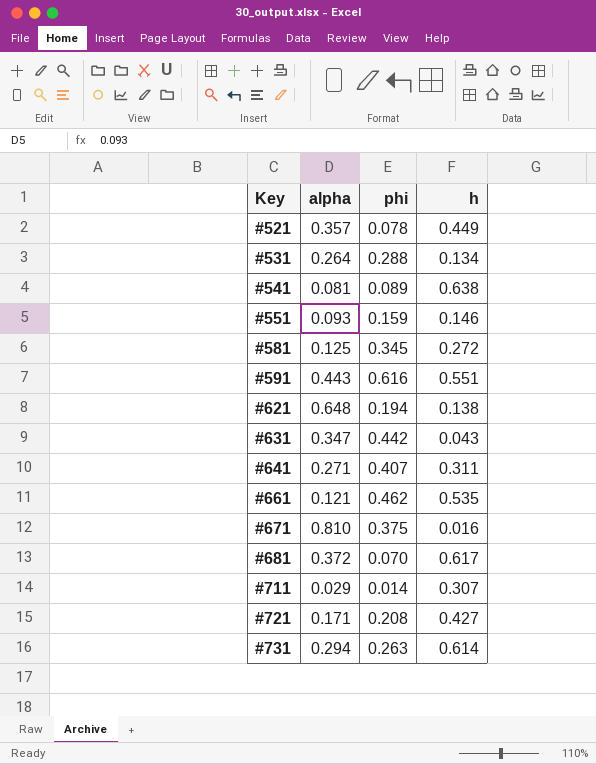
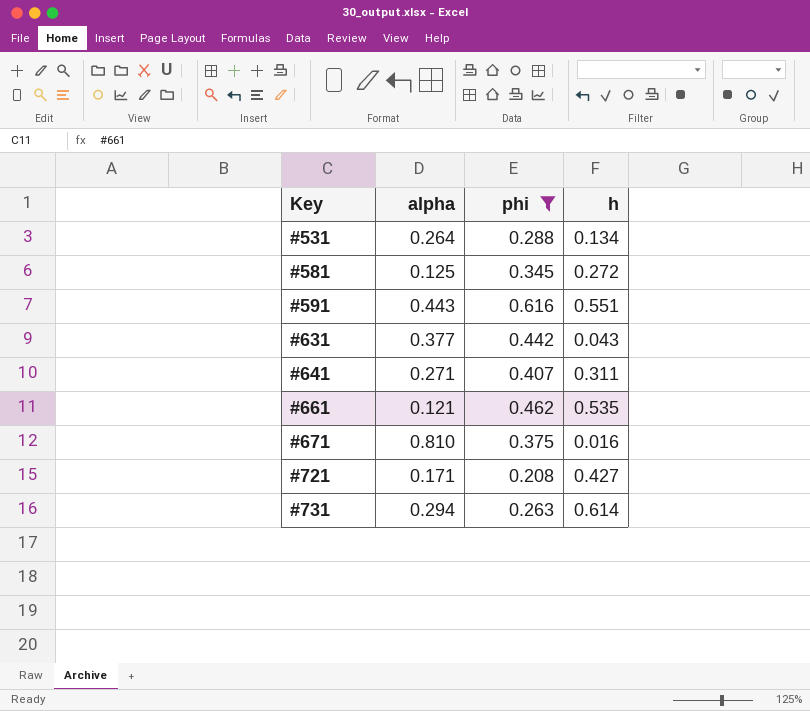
filter: none -> phi >= 0.208
#631 | alpha: 0.347 -> 0.377

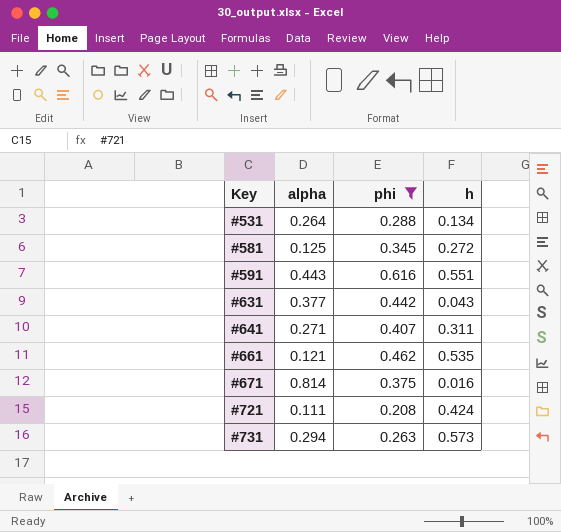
#671 | alpha: 0.810 -> 0.814
#721 | alpha: 0.171 -> 0.111
#721 | h: 0.427 -> 0.424
#731 | h: 0.614 -> 0.573

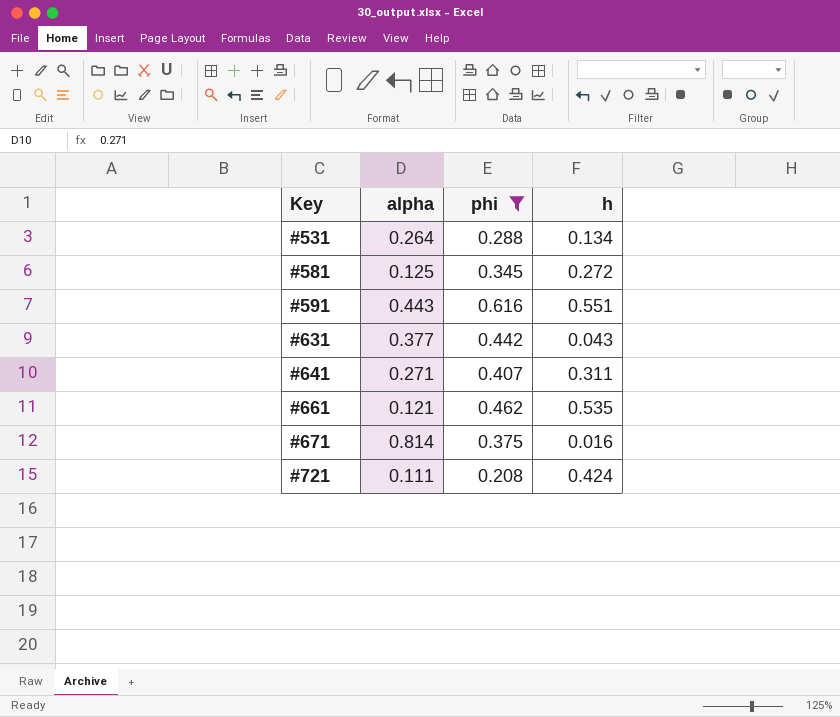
row #731: 0.294 | 0.263 | 0.573 -> none

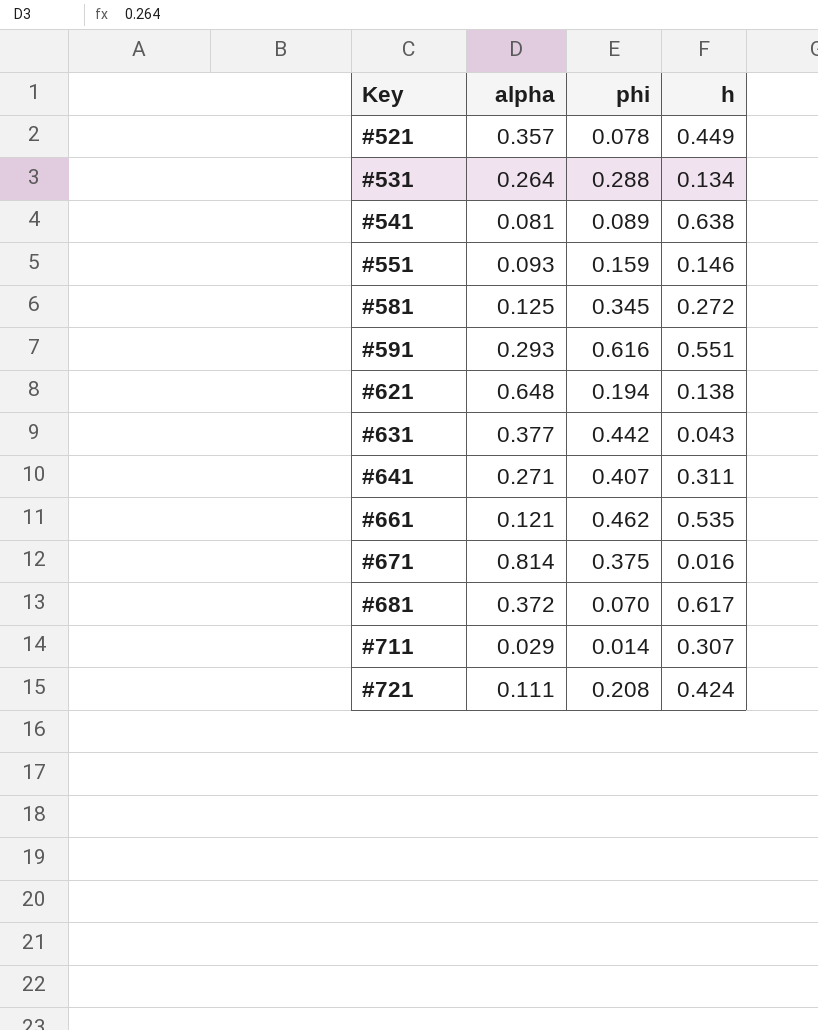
filter: phi >= 0.208 -> none
#591 | alpha: 0.443 -> 0.293

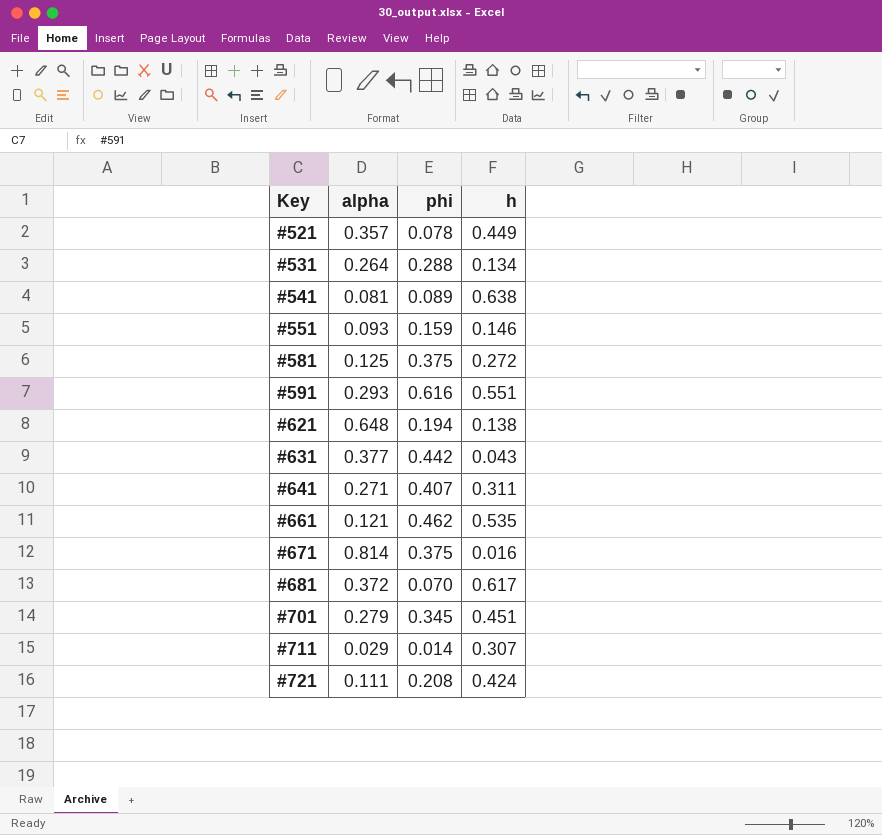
#581 | phi: 0.345 -> 0.375
row #701: none -> 0.279 | 0.345 | 0.451

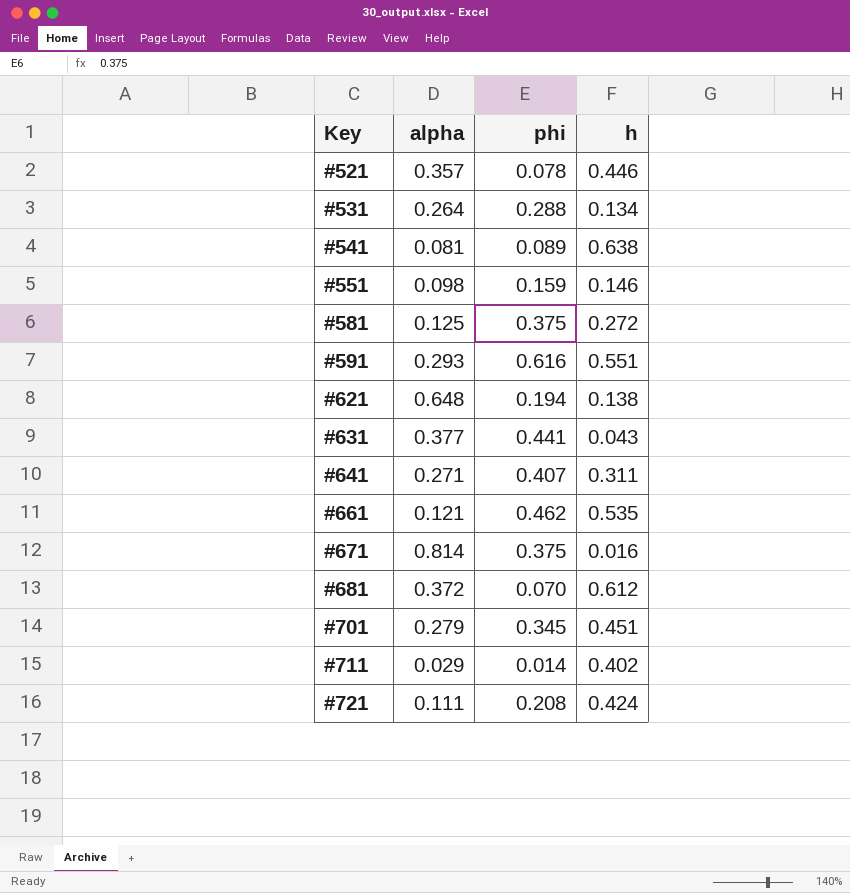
#521 | h: 0.449 -> 0.446
#551 | alpha: 0.093 -> 0.098
#631 | phi: 0.442 -> 0.441
#681 | h: 0.617 -> 0.612
#711 | h: 0.307 -> 0.402

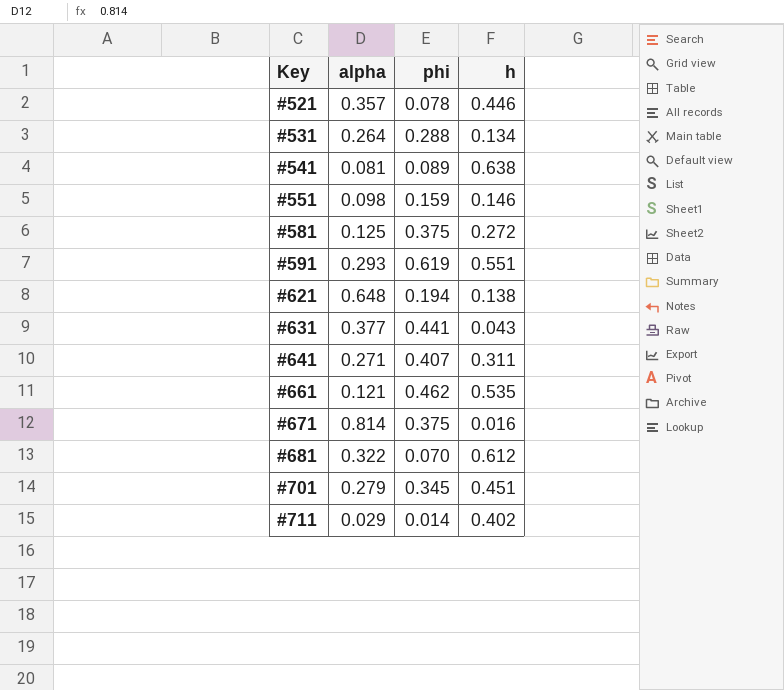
row #721: 0.111 | 0.208 | 0.424 -> none
#591 | phi: 0.616 -> 0.619
#681 | alpha: 0.372 -> 0.322

